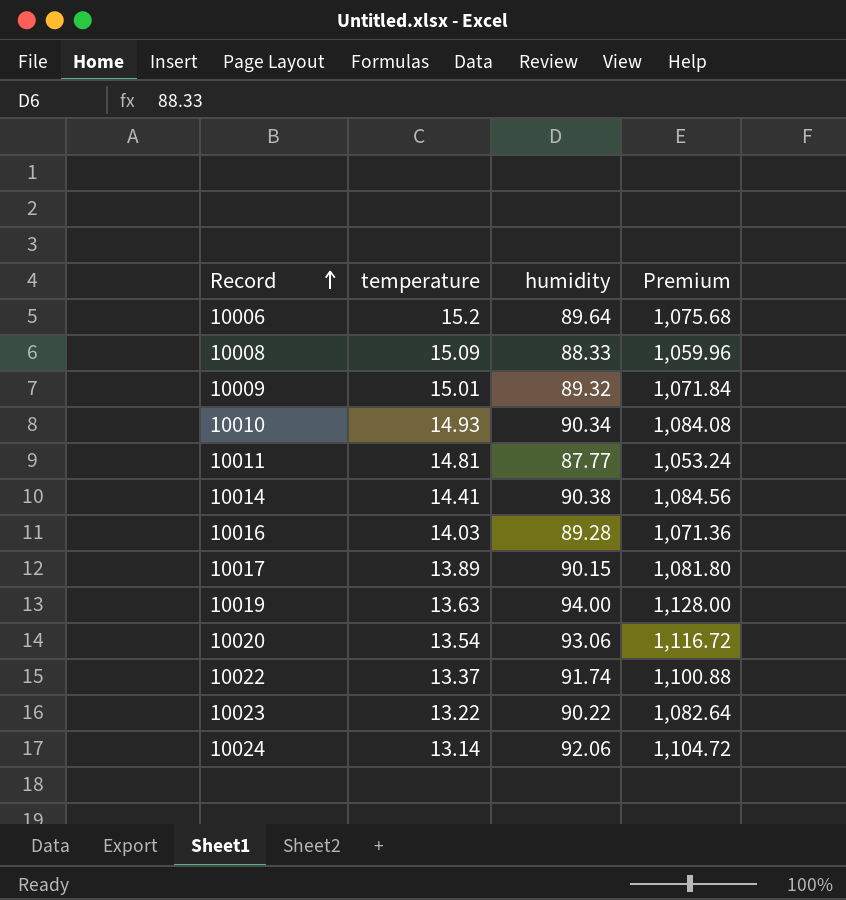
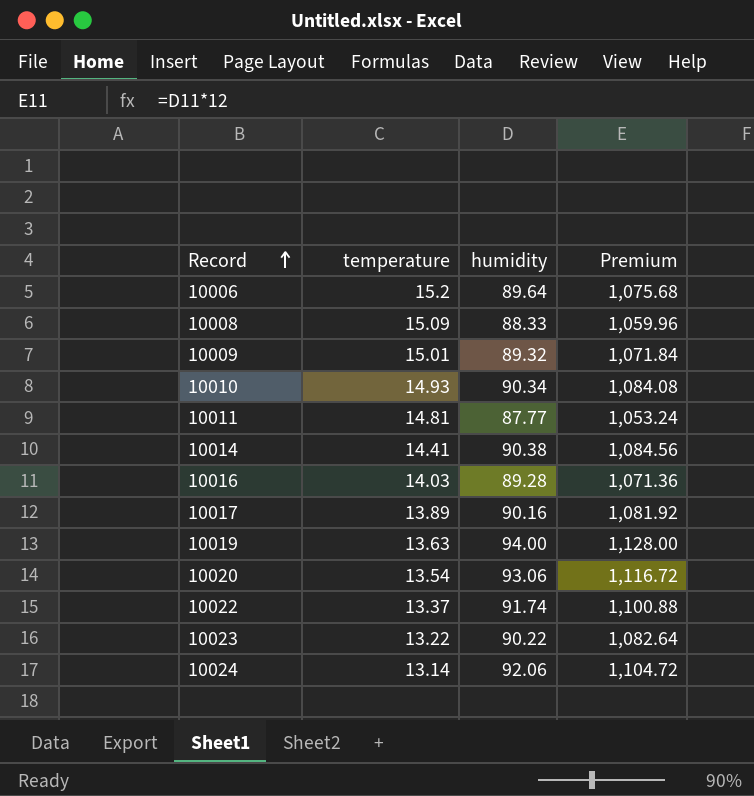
10017 | humidity: 90.15 -> 90.16
10017 | Premium: 1,081.80 -> 1,081.92

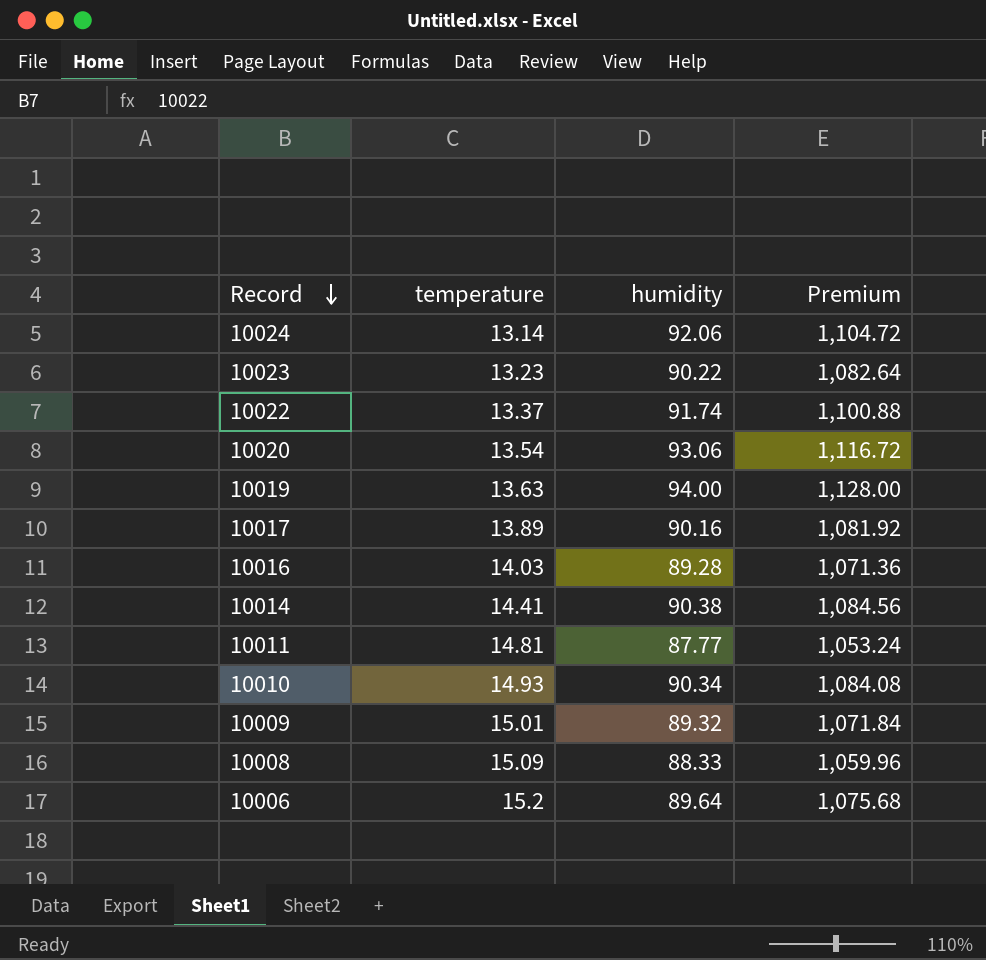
row order: Record ascending -> Record descending
10023 | temperature: 13.22 -> 13.23

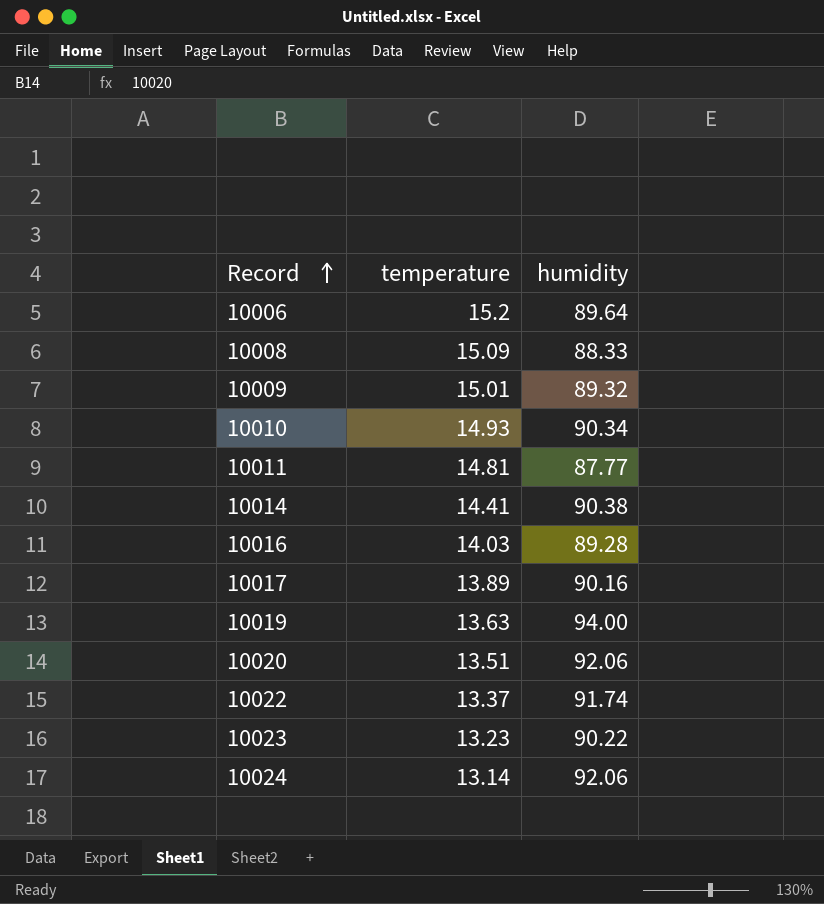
row order: Record descending -> Record ascending
column Premium | formula: [humidity] * 12 -> none
10020 | temperature: 13.54 -> 13.51
10020 | humidity: 93.06 -> 92.06

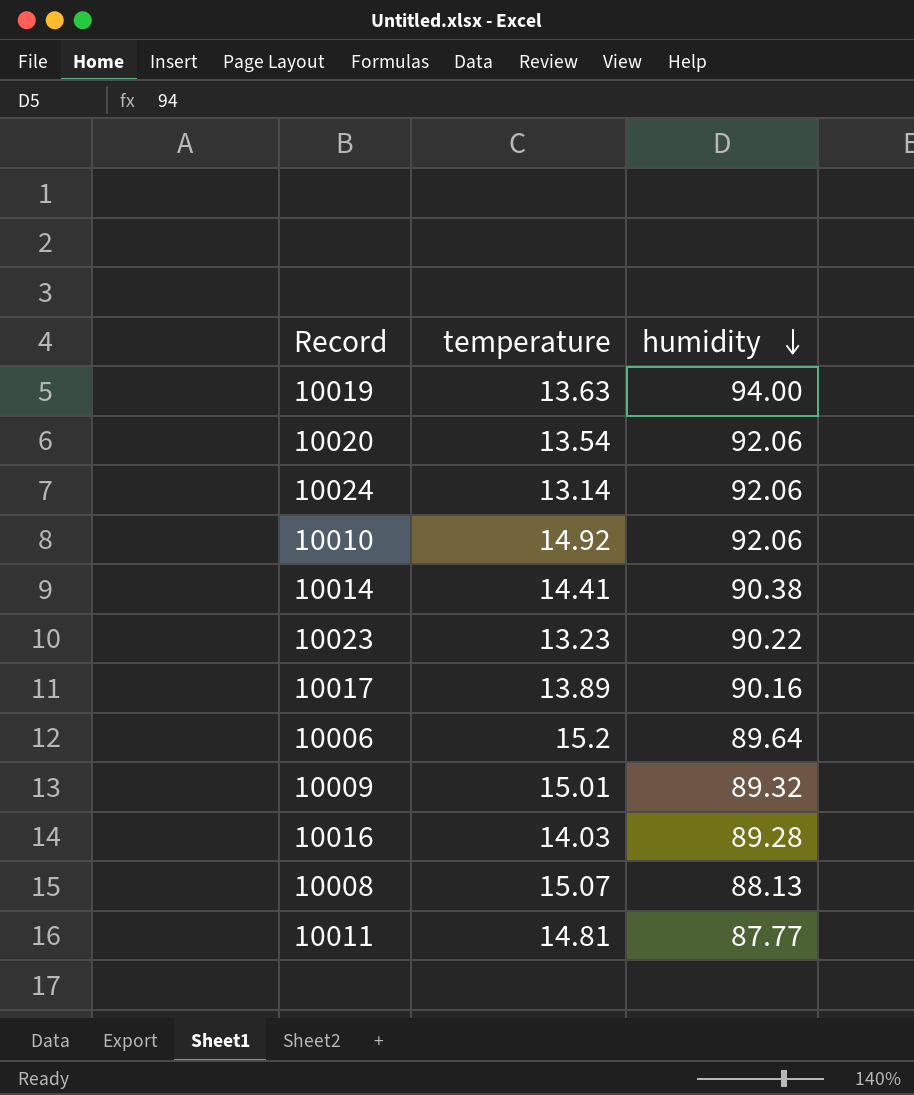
row order: Record ascending -> humidity descending
row 10022: 13.37 | 91.74 -> none
10020 | temperature: 13.51 -> 13.54
10010 | temperature: 14.93 -> 14.92
10010 | humidity: 90.34 -> 92.06
10008 | temperature: 15.09 -> 15.07
10008 | humidity: 88.33 -> 88.13

